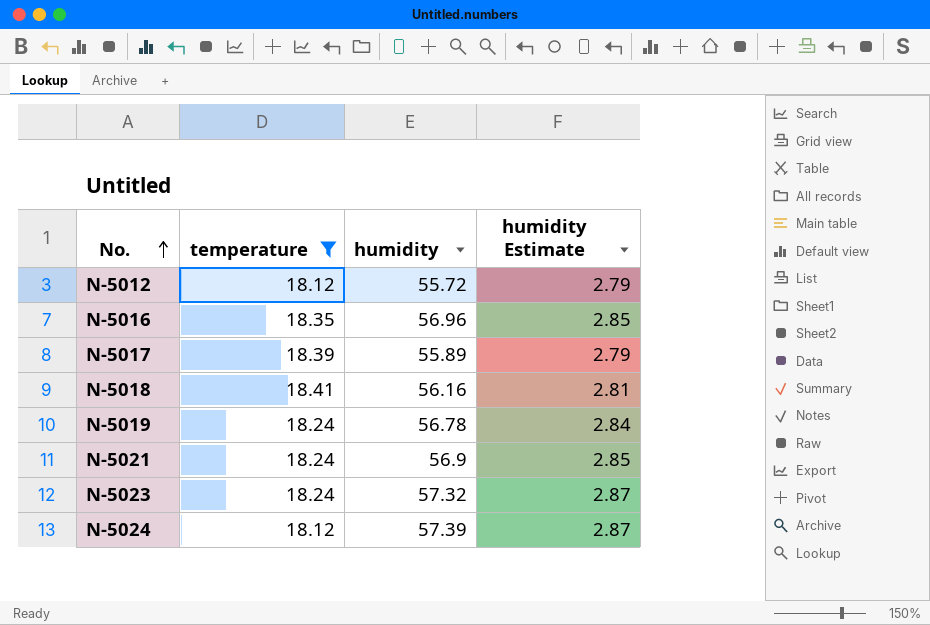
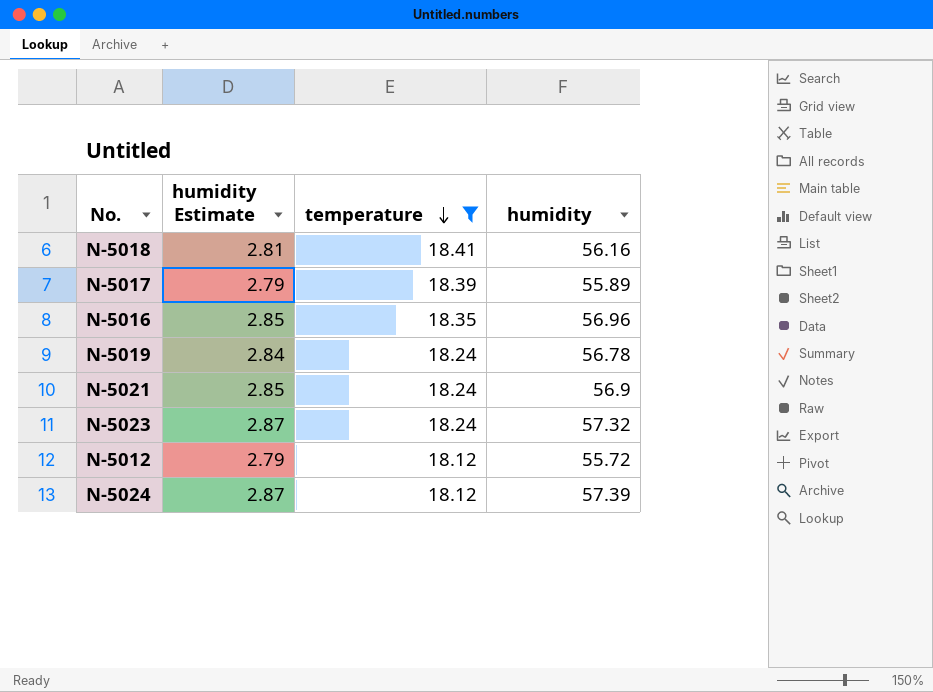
row order: No. ascending -> temperature descending
column humidity Estimate | position: 4 -> 2

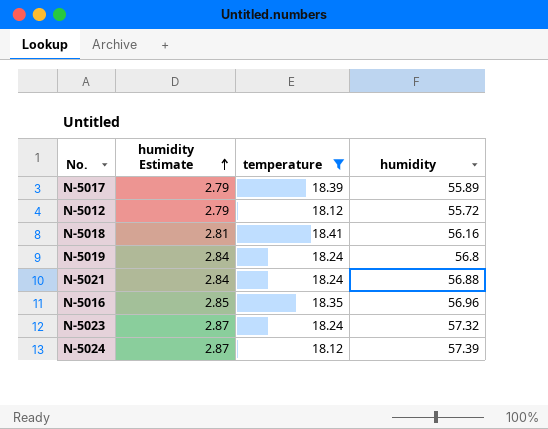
row order: temperature descending -> humidity Estimate ascending
N-5019 | humidity: 56.78 -> 56.8
N-5021 | humidity Estimate: 2.85 -> 2.84
N-5021 | humidity: 56.9 -> 56.88

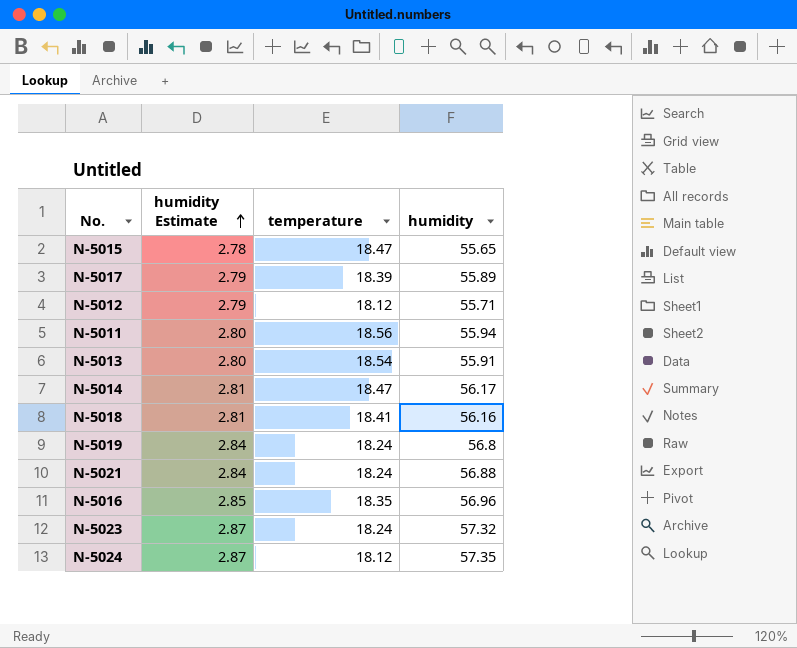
filter: temperature <= 18.41 -> none
N-5012 | humidity: 55.72 -> 55.71
N-5024 | humidity: 57.39 -> 57.35

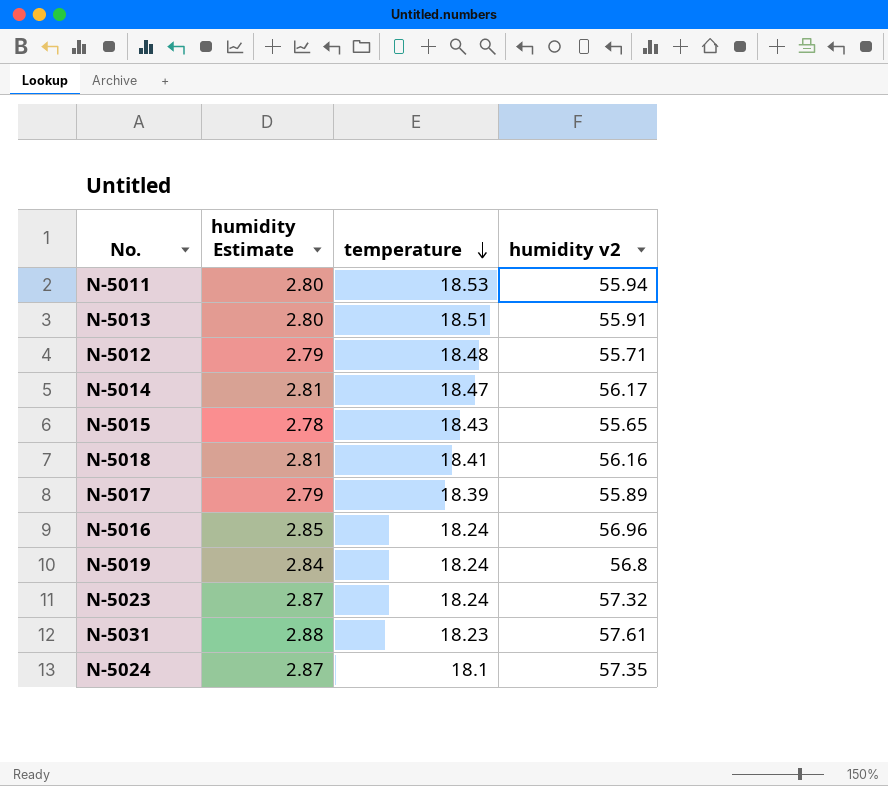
row order: humidity Estimate ascending -> temperature descending
column name: humidity -> humidity v2
row N-5021: 2.84 | 18.24 | 56.88 -> none
N-5011 | temperature: 18.56 -> 18.53
N-5013 | temperature: 18.54 -> 18.51
N-5012 | temperature: 18.12 -> 18.48
N-5015 | temperature: 18.47 -> 18.43
N-5016 | temperature: 18.35 -> 18.24
row N-5031: none -> 2.88 | 18.23 | 57.61
N-5024 | temperature: 18.12 -> 18.1

